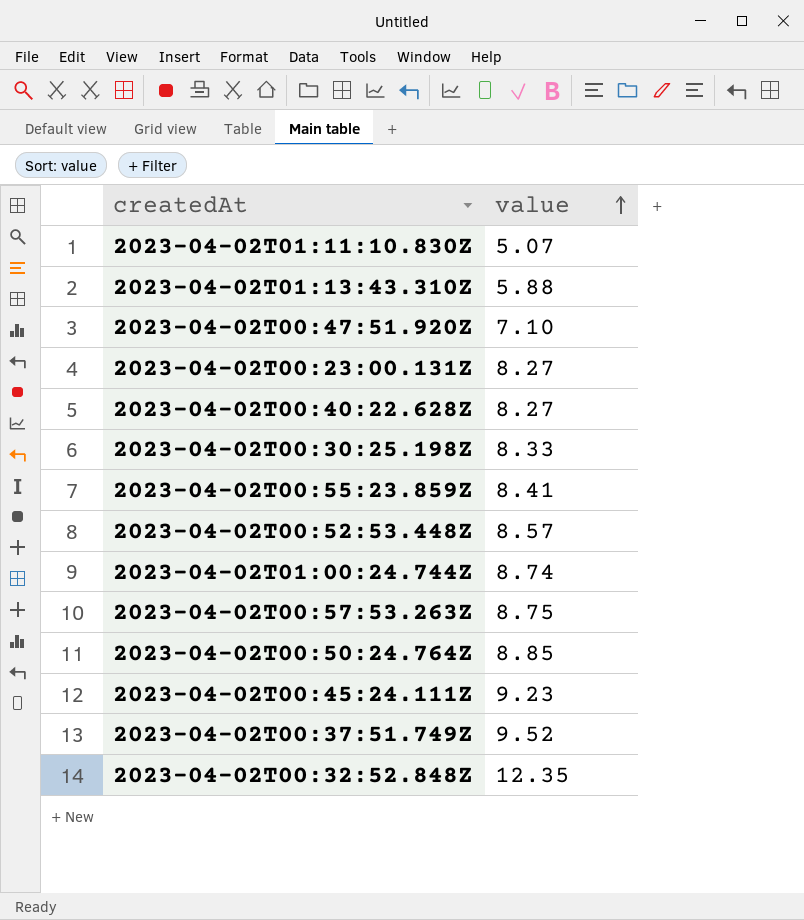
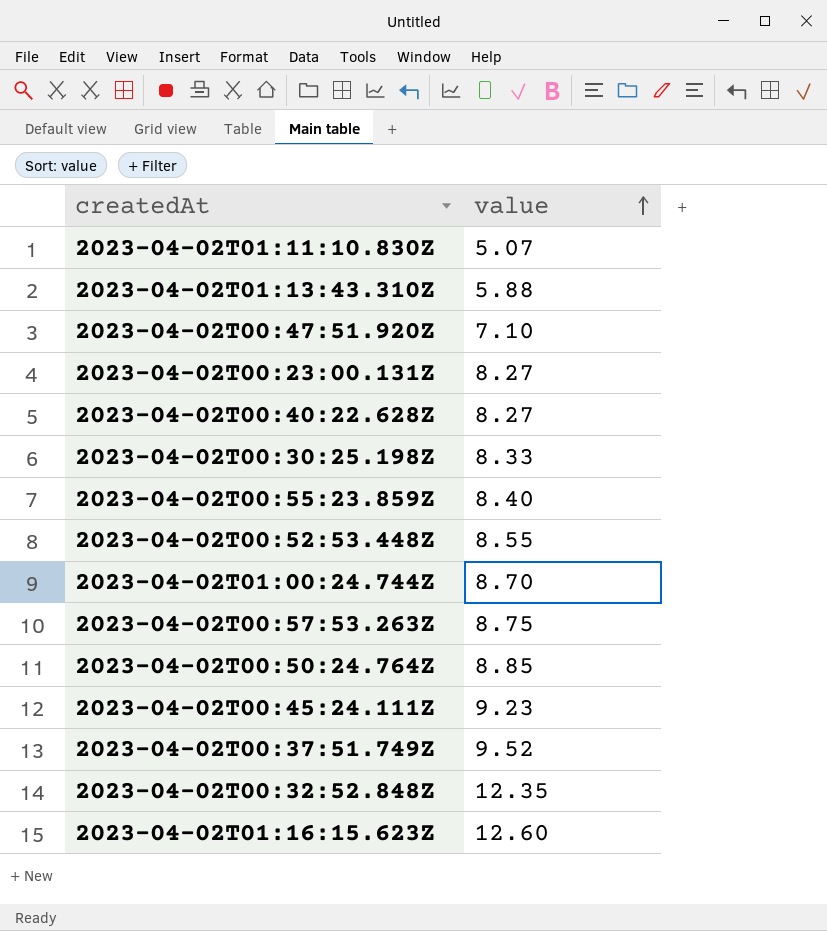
2023-04-02T00:55:23.859Z | value: 8.41 -> 8.40
2023-04-02T00:52:53.448Z | value: 8.57 -> 8.55
2023-04-02T01:00:24.744Z | value: 8.74 -> 8.70
row 2023-04-02T01:16:15.623Z: none -> 12.60

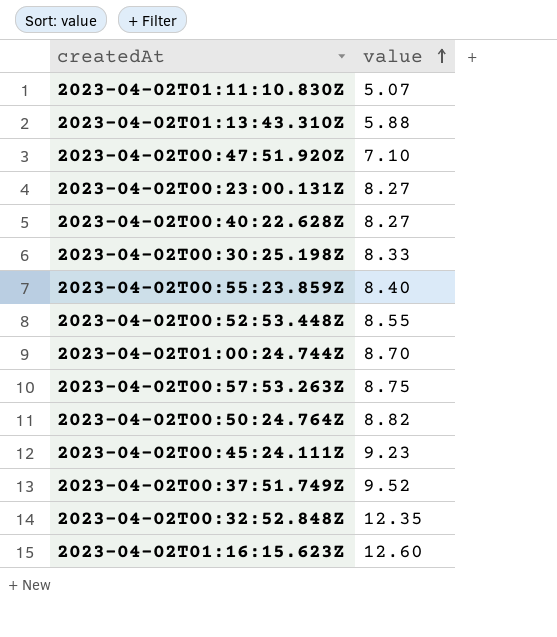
2023-04-02T00:50:24.764Z | value: 8.85 -> 8.82

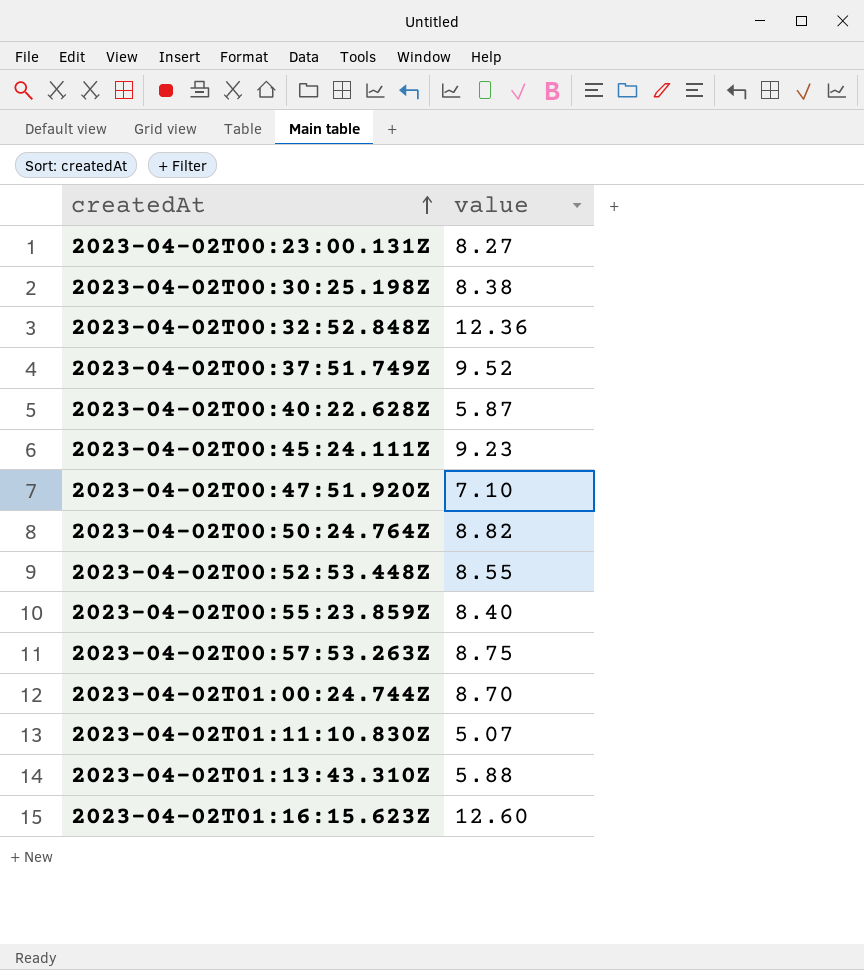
row order: value ascending -> createdAt ascending
2023-04-02T00:30:25.198Z | value: 8.33 -> 8.38
2023-04-02T00:32:52.848Z | value: 12.35 -> 12.36
2023-04-02T00:40:22.628Z | value: 8.27 -> 5.87

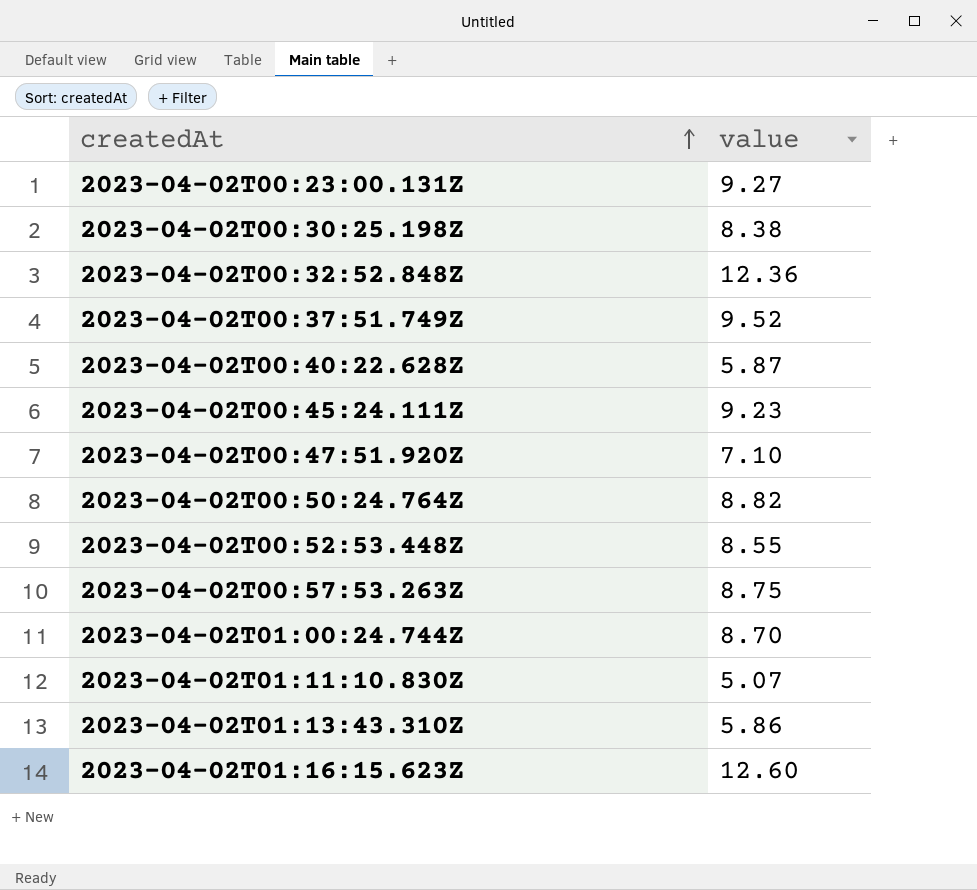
row 2023-04-02T00:55:23.859Z: 8.40 -> none
2023-04-02T00:23:00.131Z | value: 8.27 -> 9.27
2023-04-02T01:13:43.310Z | value: 5.88 -> 5.86

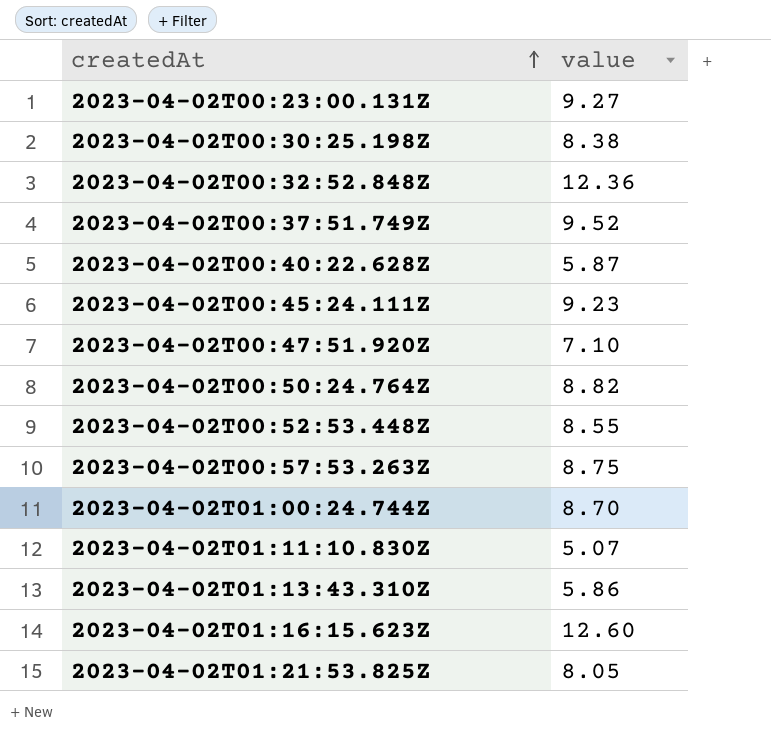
row 2023-04-02T01:21:53.825Z: none -> 8.05

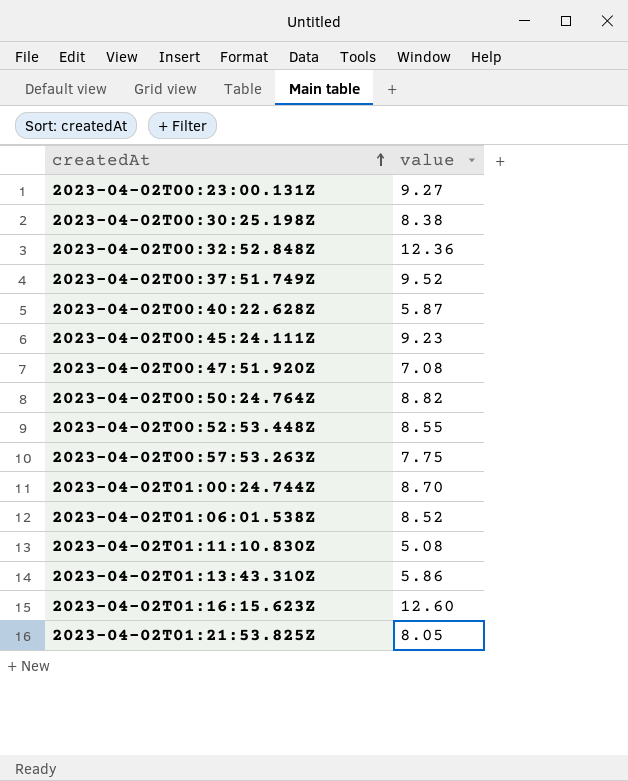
2023-04-02T00:47:51.920Z | value: 7.10 -> 7.08
2023-04-02T00:57:53.263Z | value: 8.75 -> 7.75
row 2023-04-02T01:06:01.538Z: none -> 8.52
2023-04-02T01:11:10.830Z | value: 5.07 -> 5.08

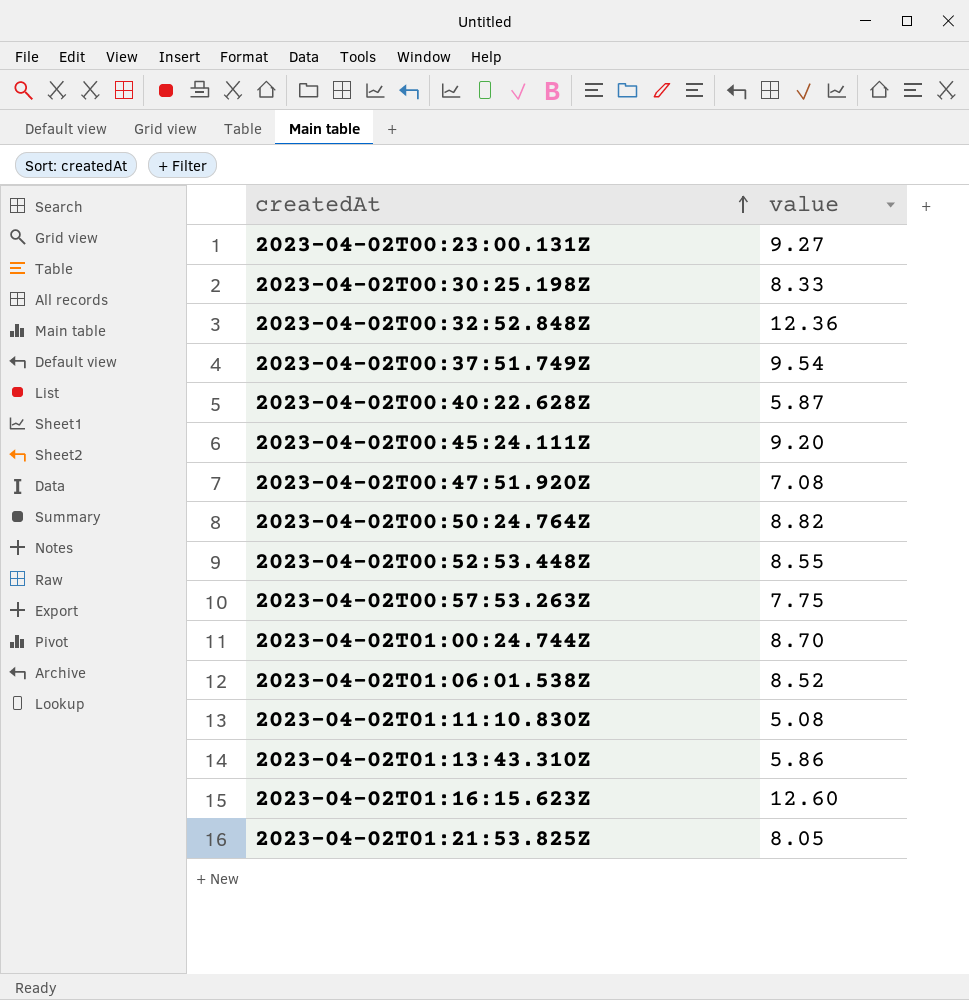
2023-04-02T00:30:25.198Z | value: 8.38 -> 8.33
2023-04-02T00:37:51.749Z | value: 9.52 -> 9.54
2023-04-02T00:45:24.111Z | value: 9.23 -> 9.20

